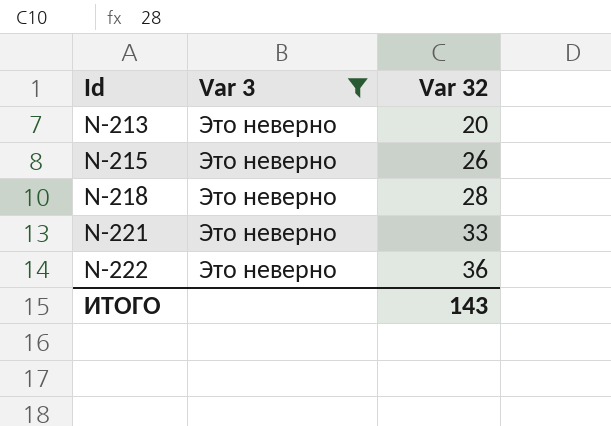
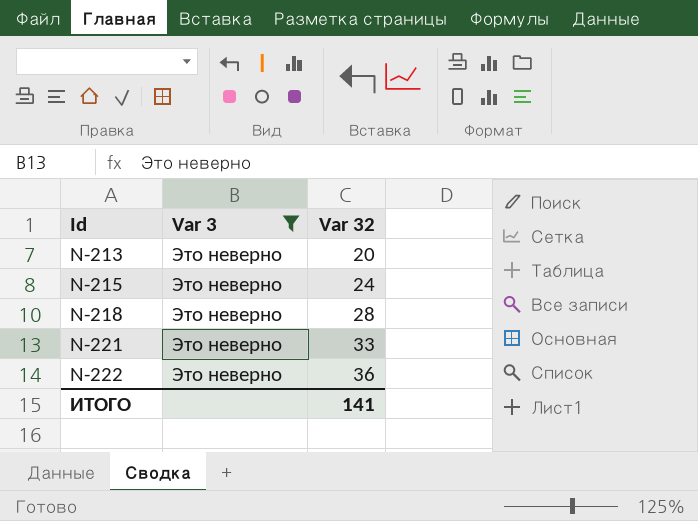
N-215 | Var 32: 26 -> 24
ИТОГО | Var 32: 143 -> 141

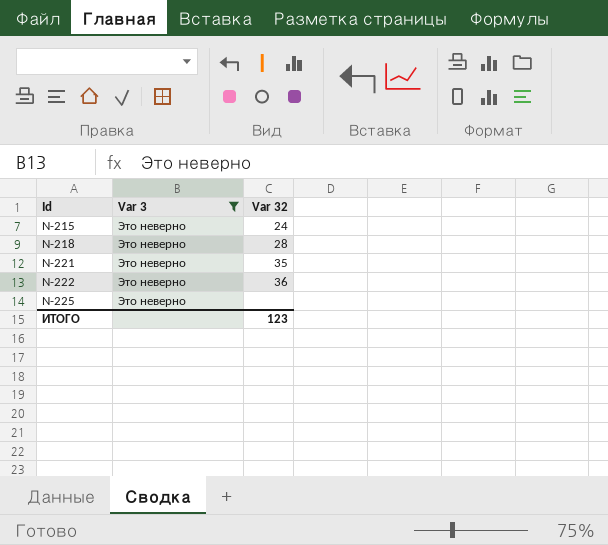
row N-213: Это неверно | 20 -> none
N-221 | Var 32: 33 -> 35
row N-225: none -> Это неверно | none
ИТОГО | Var 32: 141 -> 123

